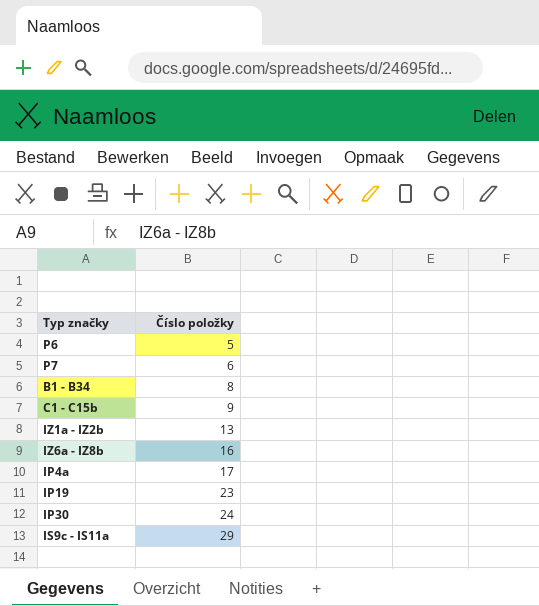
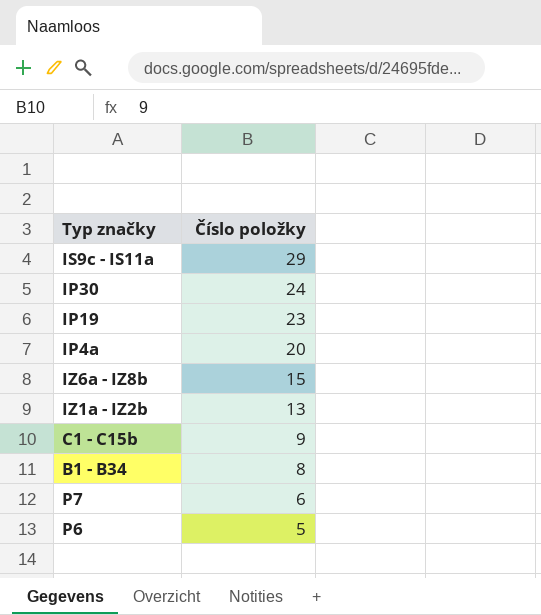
row order: Číslo položky ascending -> Číslo položky descending
IP4a | Číslo položky: 17 -> 20
IZ6a - IZ8b | Číslo položky: 16 -> 15

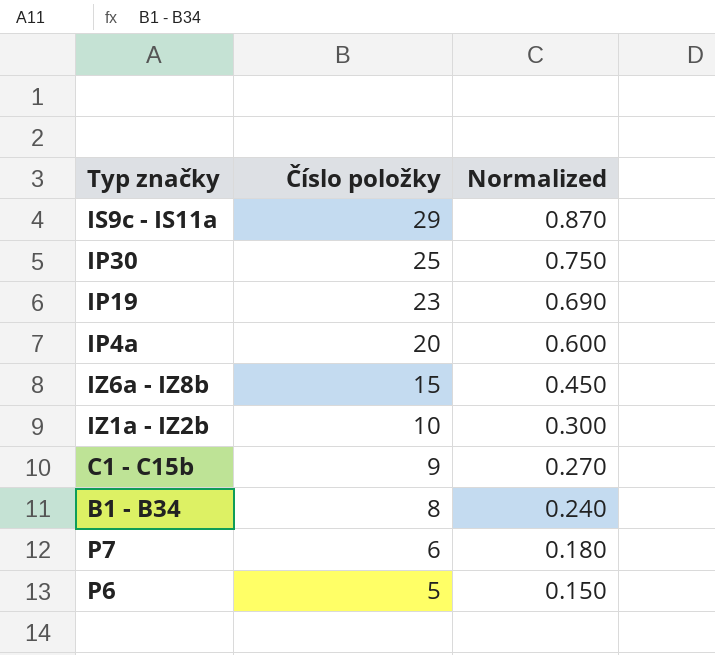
column Normalized | formula: none -> [Číslo položky] * 0.03
IP30 | Číslo položky: 24 -> 25
IZ1a - IZ2b | Číslo položky: 13 -> 10

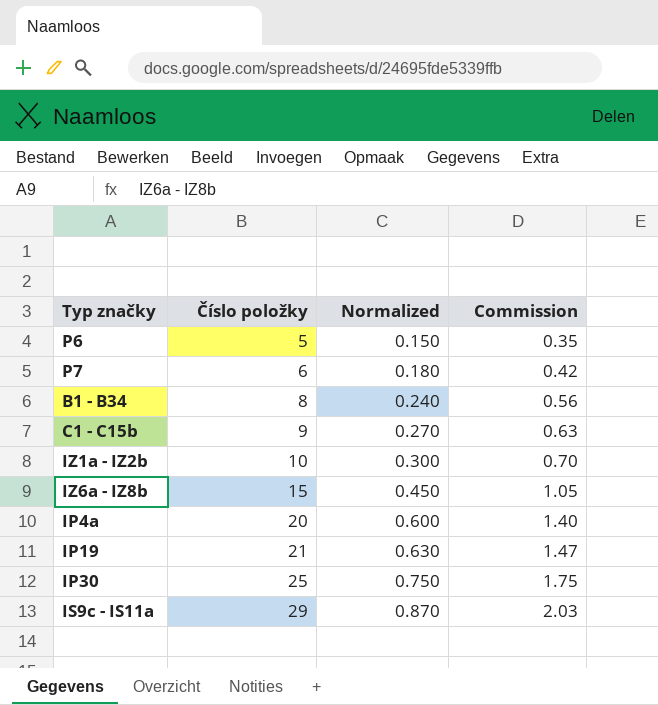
row order: Číslo položky descending -> Číslo položky ascending
column Commission | formula: none -> [Číslo položky] * 0.07
IP19 | Číslo položky: 23 -> 21
IP19 | Normalized: 0.690 -> 0.630

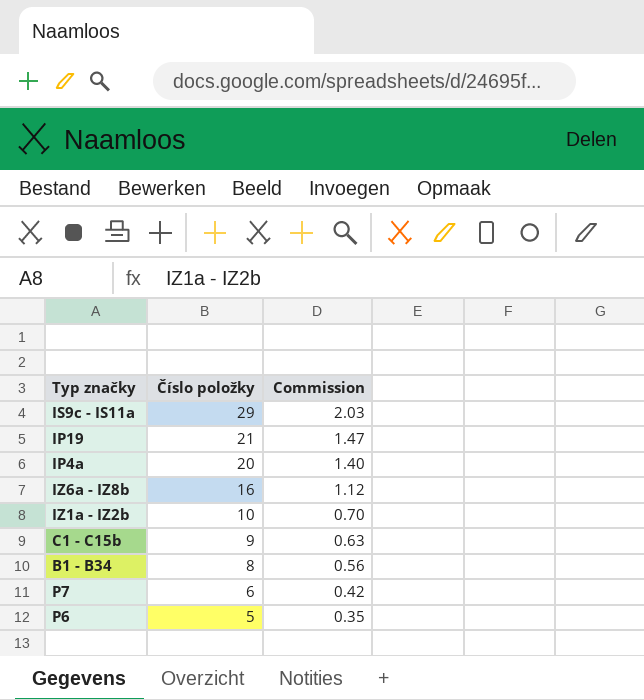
row order: Číslo položky ascending -> Číslo položky descending
column Normalized | formula: [Číslo položky] * 0.03 -> none
row IP30: 25 | 0.750 | 1.75 -> none
IZ6a - IZ8b | Číslo položky: 15 -> 16
IZ6a - IZ8b | Commission: 1.05 -> 1.12

